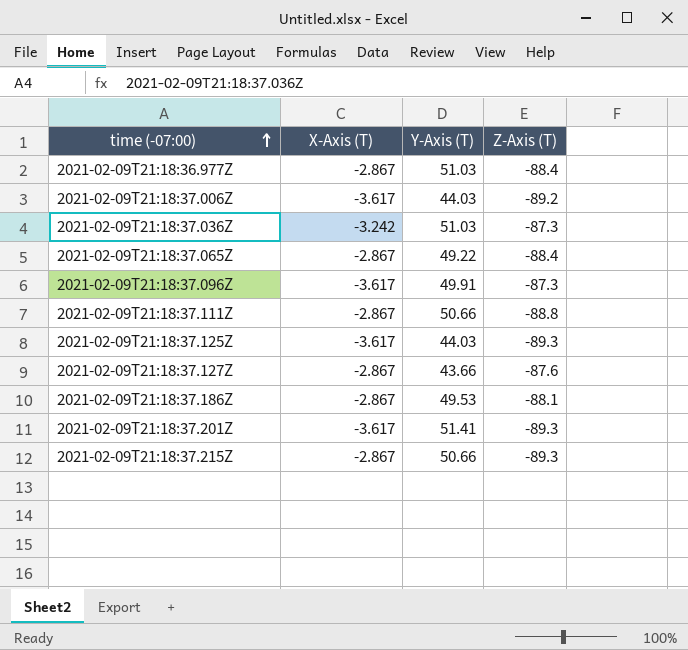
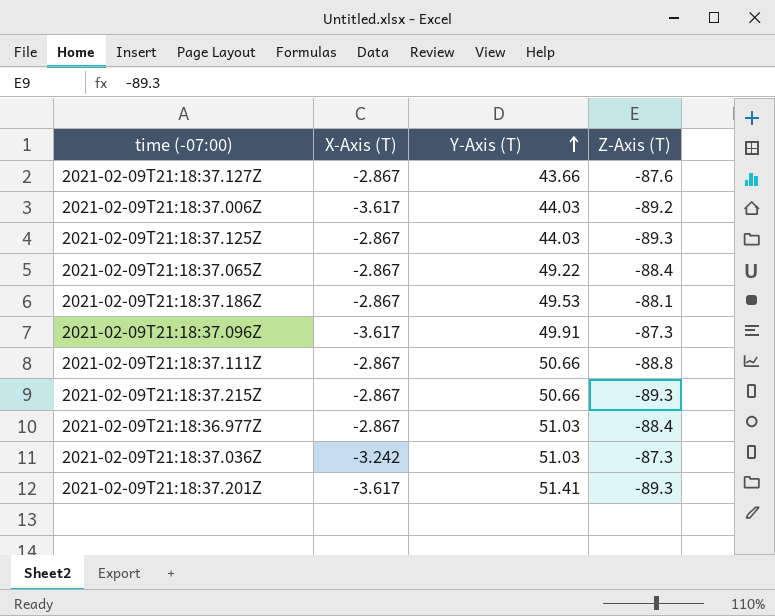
row order: time (-07:00) ascending -> Y-Axis (T) ascending
2021-02-09T21:18:37.125Z | X-Axis (T): -3.617 -> -2.867

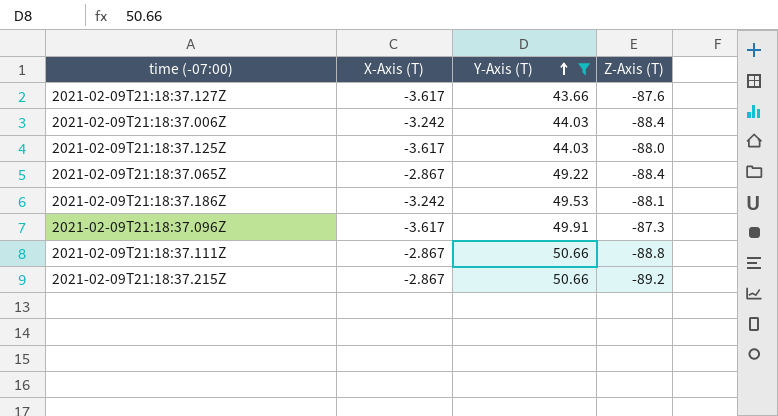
filter: none -> Y-Axis (T) <= 50.66
2021-02-09T21:18:37.127Z | X-Axis (T): -2.867 -> -3.617
2021-02-09T21:18:37.006Z | X-Axis (T): -3.617 -> -3.242
2021-02-09T21:18:37.006Z | Z-Axis (T): -89.2 -> -88.4
2021-02-09T21:18:37.125Z | X-Axis (T): -2.867 -> -3.617
2021-02-09T21:18:37.125Z | Z-Axis (T): -89.3 -> -88.0
2021-02-09T21:18:37.186Z | X-Axis (T): -2.867 -> -3.242
2021-02-09T21:18:37.215Z | Z-Axis (T): -89.3 -> -89.2

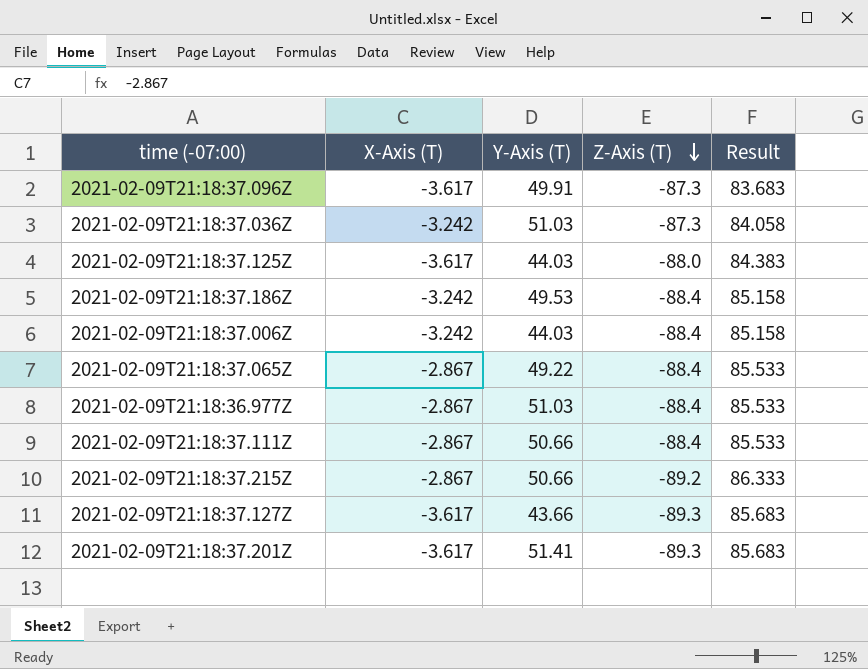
filter: Y-Axis (T) <= 50.66 -> none
row order: Y-Axis (T) ascending -> Z-Axis (T) descending
column Result | formula: none -> [X-Axis (T)] - [Z-Axis (T)]
2021-02-09T21:18:37.186Z | Z-Axis (T): -88.1 -> -88.4
2021-02-09T21:18:37.111Z | Z-Axis (T): -88.8 -> -88.4
2021-02-09T21:18:37.127Z | Z-Axis (T): -87.6 -> -89.3

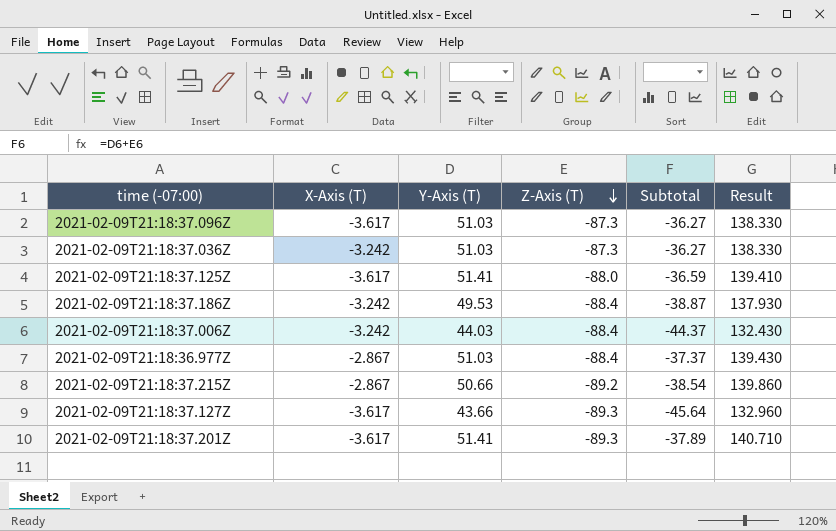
column Subtotal | formula: none -> [Y-Axis (T)] + [Z-Axis (T)]
column Result | formula: [X-Axis (T)] - [Z-Axis (T)] -> [Y-Axis (T)] - [Z-Axis (T)]
row 2021-02-09T21:18:37.065Z: -2.867 | 49.22 | -88.4 | 85.533 -> none
row 2021-02-09T21:18:37.111Z: -2.867 | 50.66 | -88.4 | 85.533 -> none
2021-02-09T21:18:37.096Z | Y-Axis (T): 49.91 -> 51.03
2021-02-09T21:18:37.125Z | Y-Axis (T): 44.03 -> 51.41

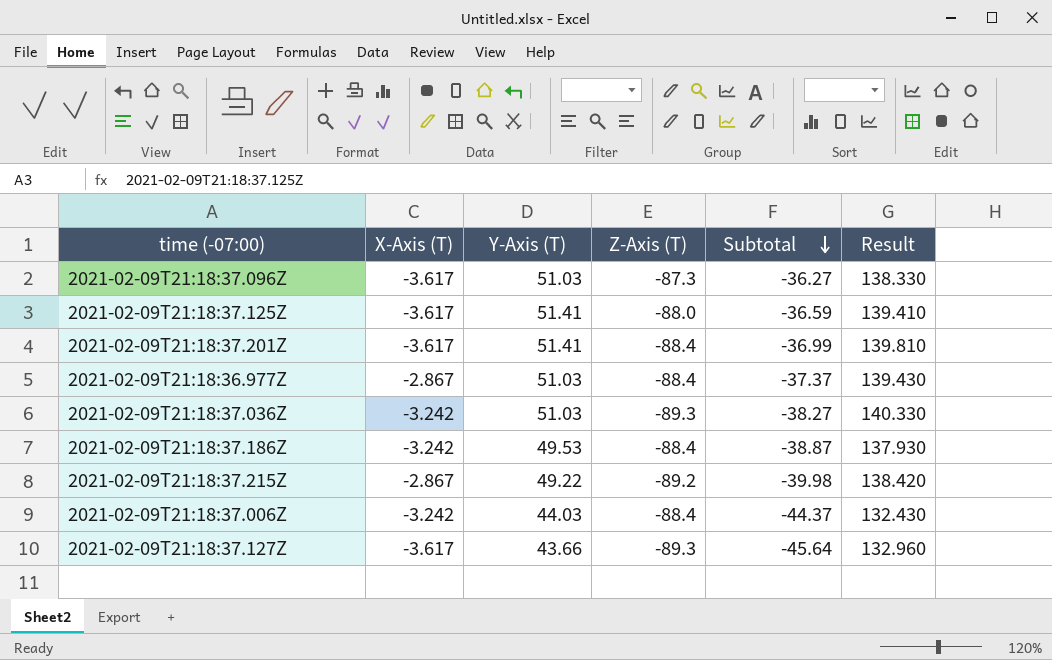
row order: Z-Axis (T) descending -> Subtotal descending
2021-02-09T21:18:37.201Z | Z-Axis (T): -89.3 -> -88.4
2021-02-09T21:18:37.201Z | Subtotal: -37.89 -> -36.99
2021-02-09T21:18:37.201Z | Result: 140.710 -> 139.810
2021-02-09T21:18:37.036Z | Z-Axis (T): -87.3 -> -89.3
2021-02-09T21:18:37.036Z | Subtotal: -36.27 -> -38.27
2021-02-09T21:18:37.036Z | Result: 138.330 -> 140.330
2021-02-09T21:18:37.215Z | Y-Axis (T): 50.66 -> 49.22
2021-02-09T21:18:37.215Z | Subtotal: -38.54 -> -39.98
2021-02-09T21:18:37.215Z | Result: 139.860 -> 138.420

